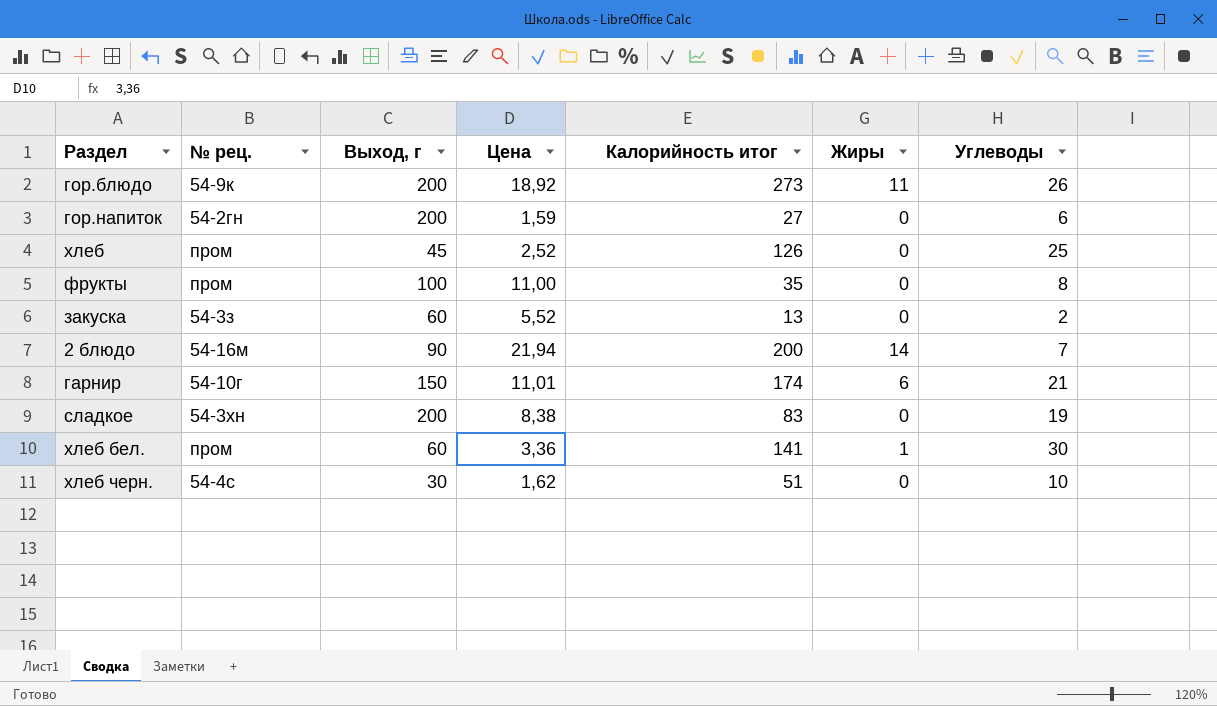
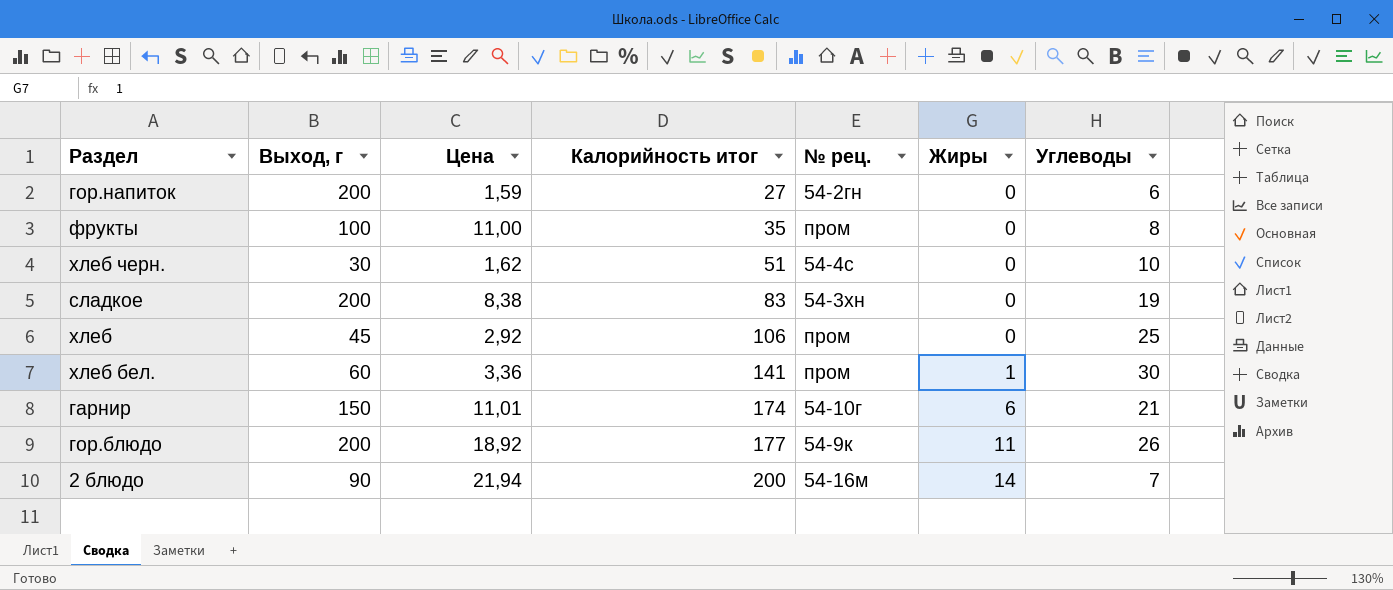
row order: none -> Калорийность итог ascending
column № рец. | position: 2 -> 5
row закуска: 54-3з | 60 | 5,52 | 13 | 0 | 2 -> none
хлеб | Цена: 2,52 -> 2,92
хлеб | Калорийность итог: 126 -> 106
гор.блюдо | Калорийность итог: 273 -> 177

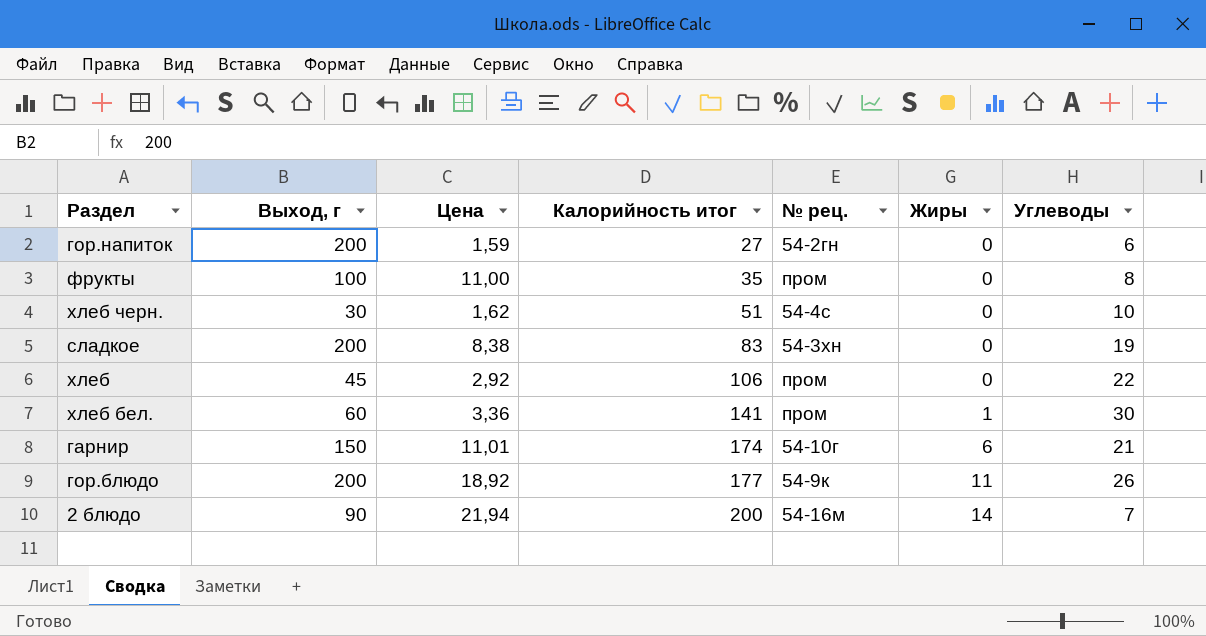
хлеб | Углеводы: 25 -> 22

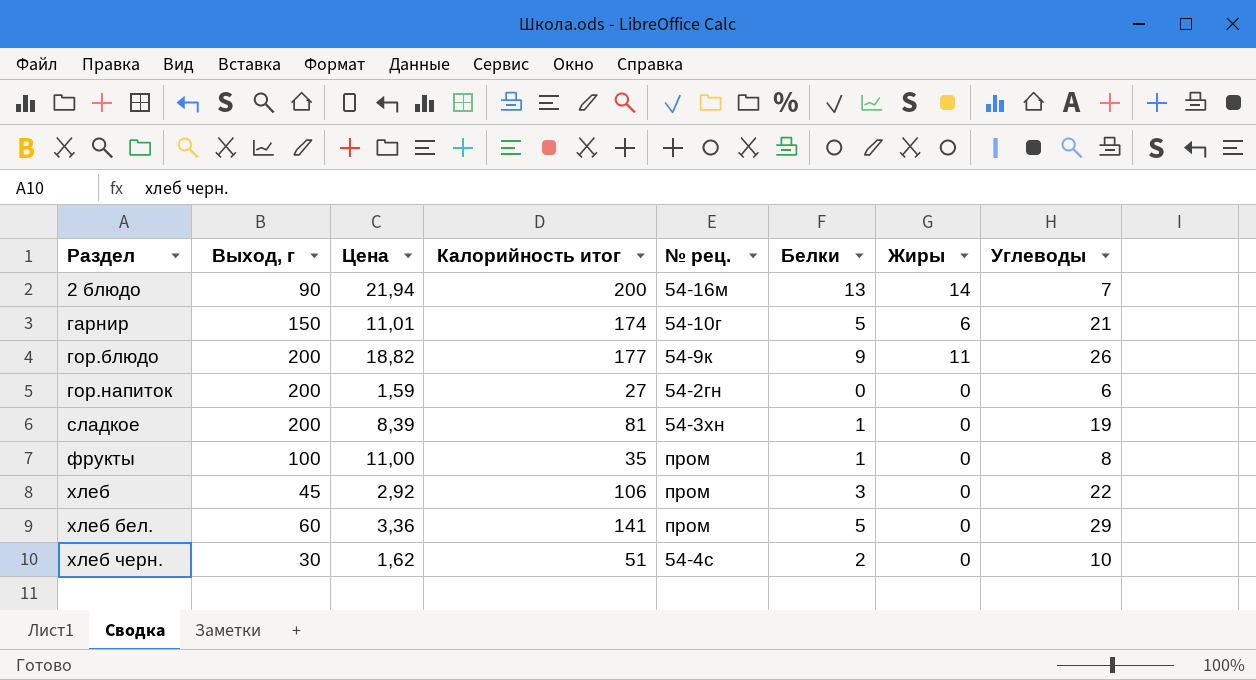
row order: Калорийность итог ascending -> Раздел ascending
column Белки | position: none -> 6
гор.блюдо | Цена: 18,92 -> 18,82
сладкое | Цена: 8,38 -> 8,39
сладкое | Калорийность итог: 83 -> 81
хлеб бел. | Жиры: 1 -> 0
хлеб бел. | Углеводы: 30 -> 29

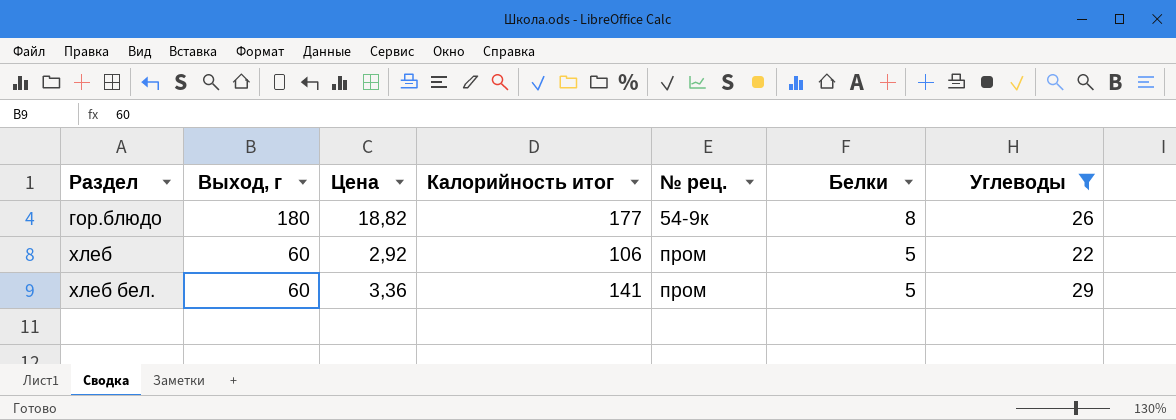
filter: none -> Углеводы >= 22
column Жиры | position: 7 -> none
гор.блюдо | Выход, г: 200 -> 180
гор.блюдо | Белки: 9 -> 8
хлеб | Выход, г: 45 -> 60
хлеб | Белки: 3 -> 5

